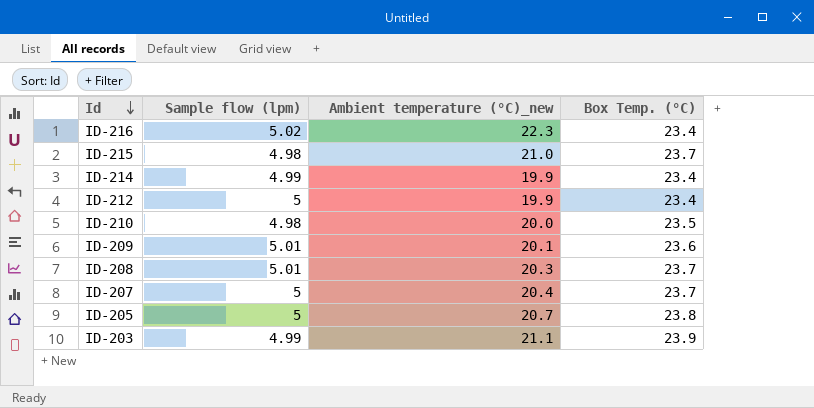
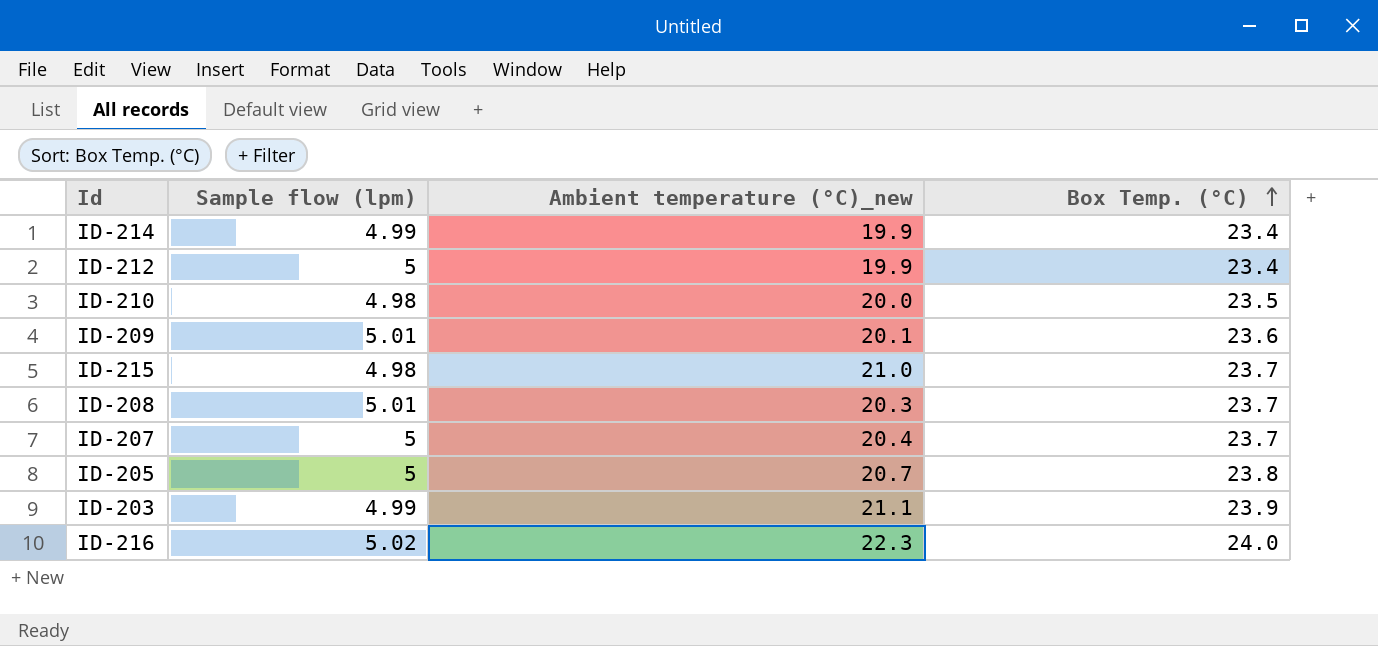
row order: Id descending -> Box Temp. (°C) ascending
ID-216 | Box Temp. (°C): 23.4 -> 24.0

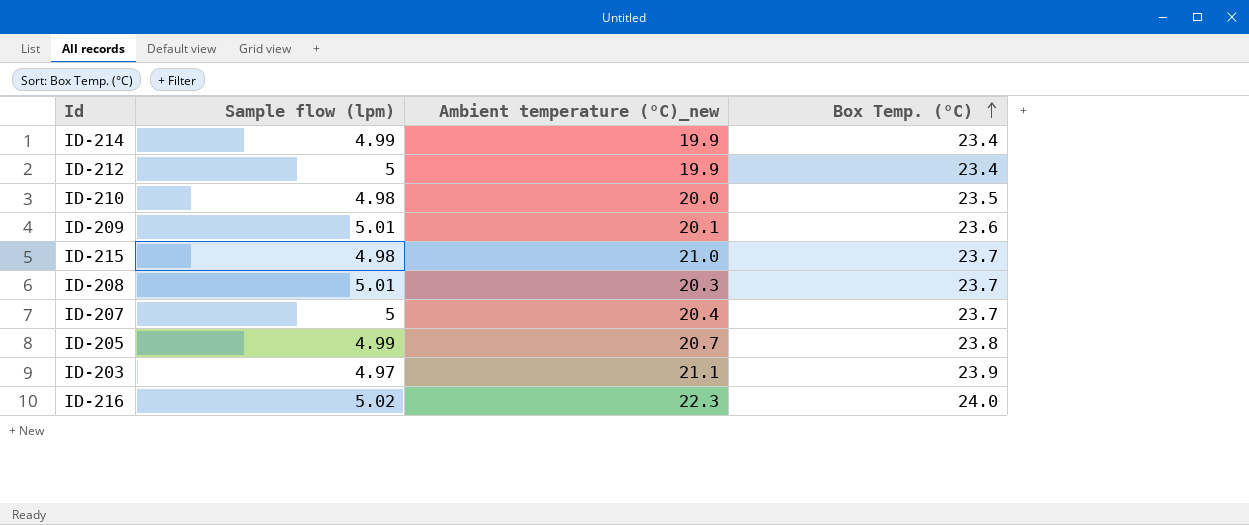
ID-205 | Sample flow (lpm): 5 -> 4.99
ID-203 | Sample flow (lpm): 4.99 -> 4.97

